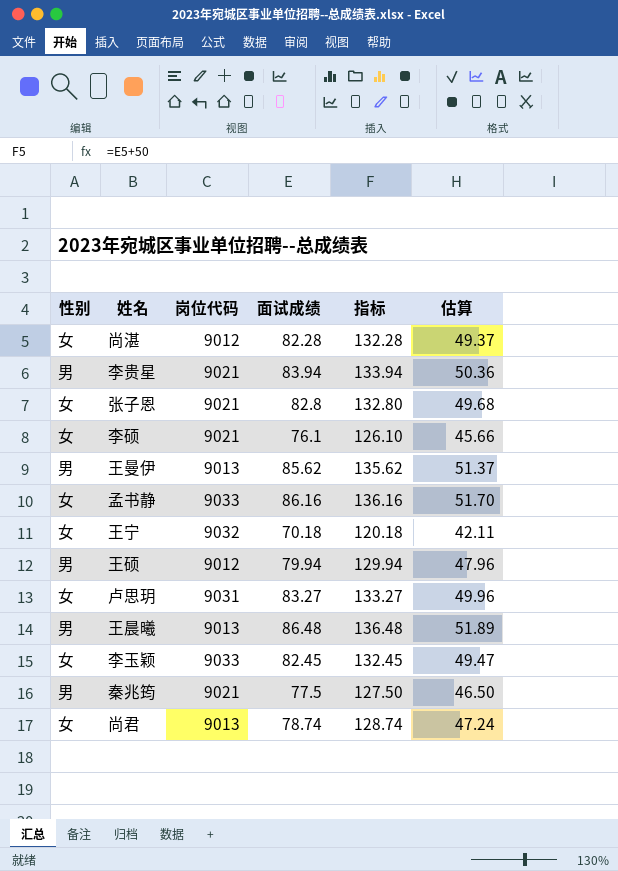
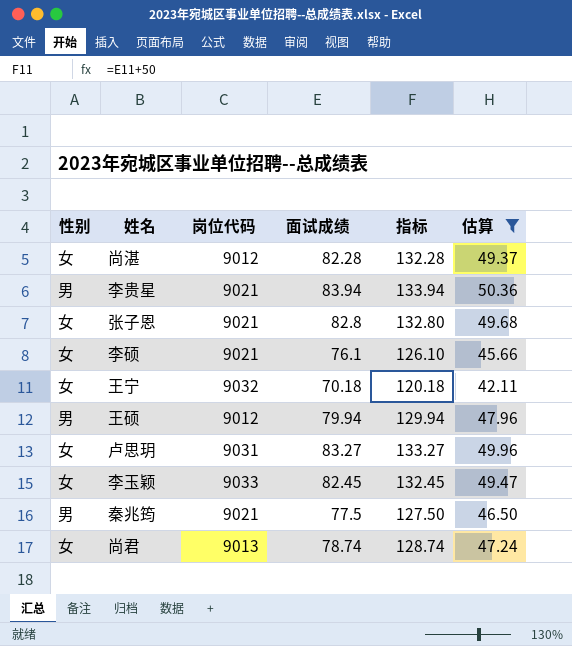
filter: none -> 估算 <= 50.36

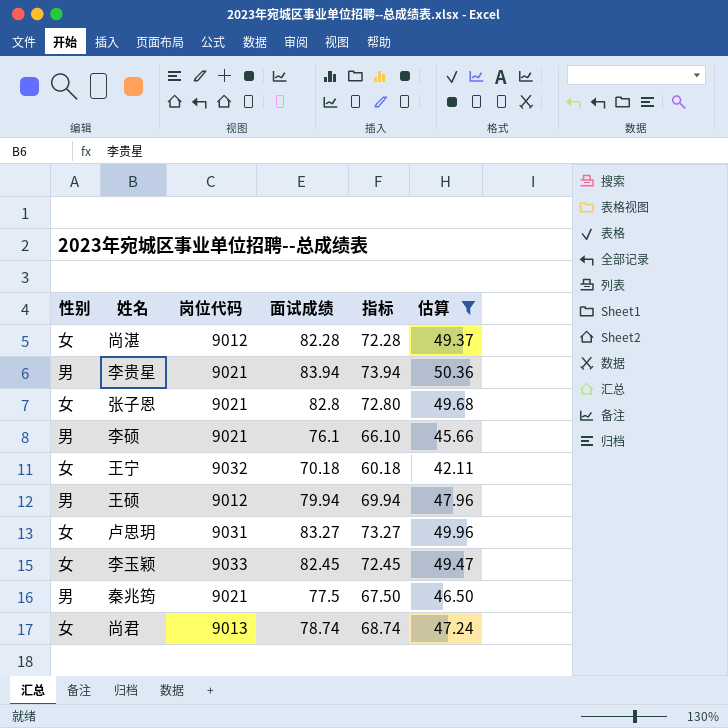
column 指标 | formula: [面试成绩] + 50 -> [面试成绩] - 10
李硕 | 性别: 女 -> 男

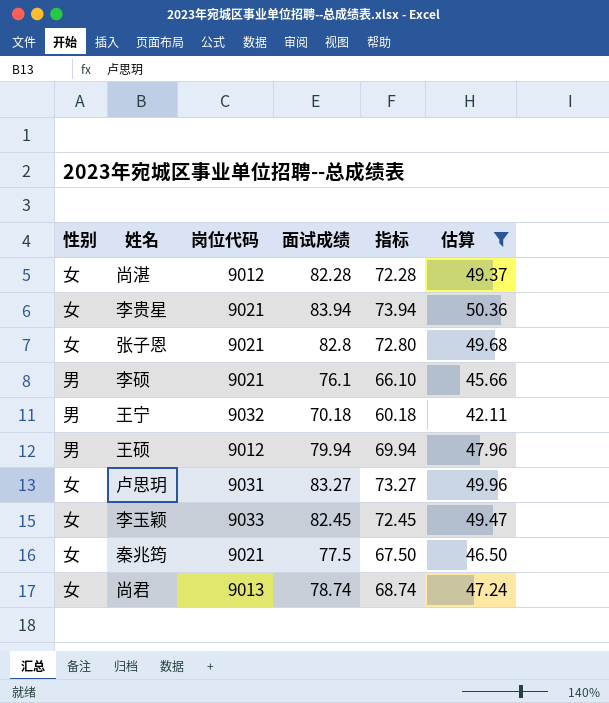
李贵星 | 性别: 男 -> 女
王宁 | 性别: 女 -> 男
秦兆筠 | 性别: 男 -> 女

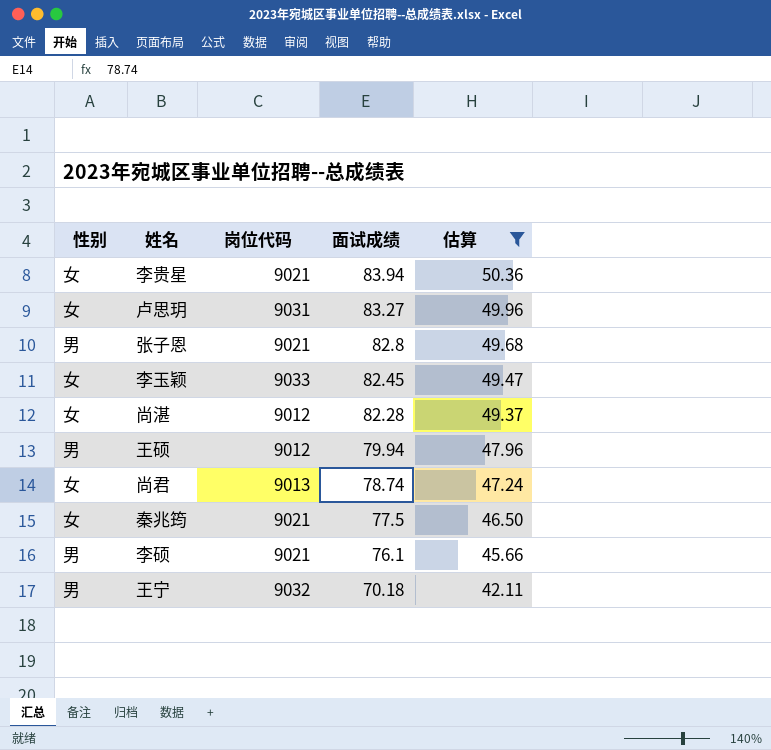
row order: none -> 面试成绩 descending
column 指标 | formula: [面试成绩] - 10 -> none
张子恩 | 性别: 女 -> 男

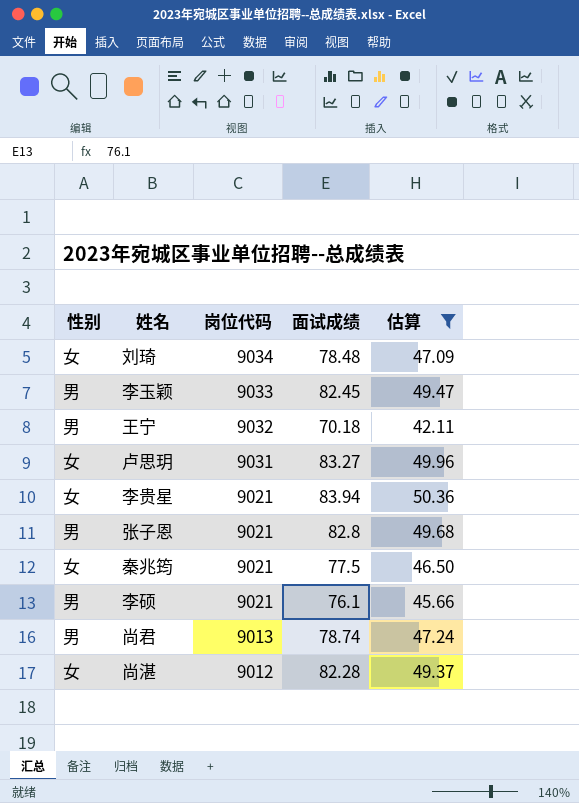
row order: 面试成绩 descending -> 岗位代码 descending
row 王硕: 男 | 9012 | 79.94 | 47.96 -> none
row 刘琦: none -> 女 | 9034 | 78.48 | 47.09
李玉颖 | 性别: 女 -> 男
尚君 | 性别: 女 -> 男

